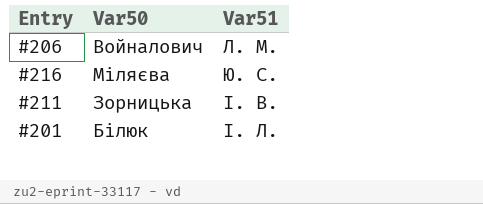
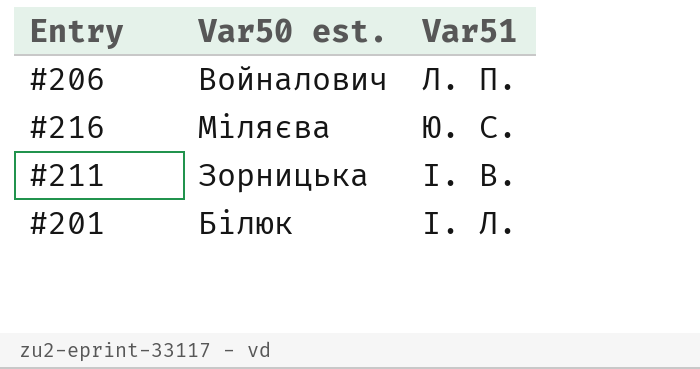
column name: Var50 -> Var50 est.
#206 | Var51: Л. М. -> Л. П.

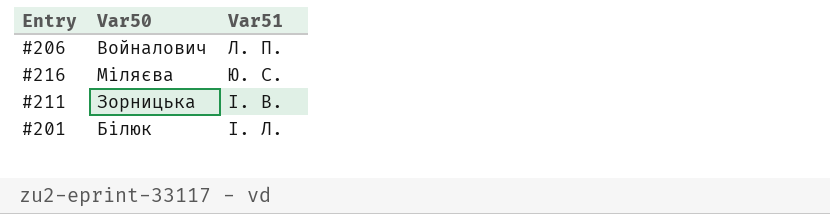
column name: Var50 est. -> Var50

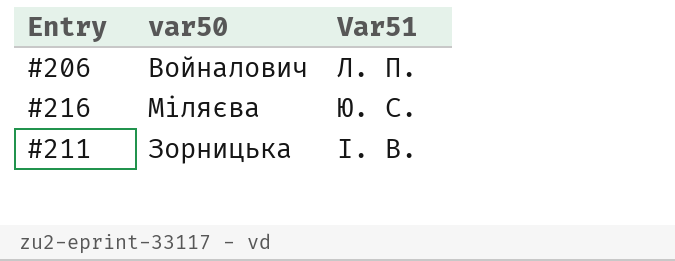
column name: Var50 -> var50
row #201: Білюк | І. Л. -> none

